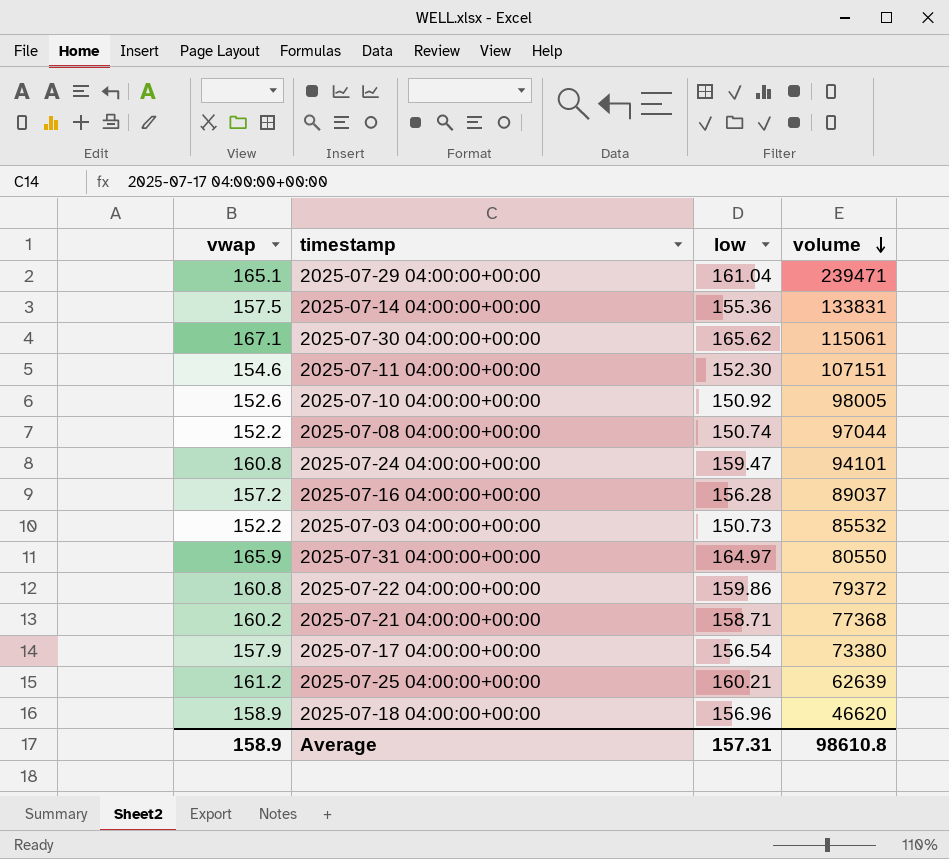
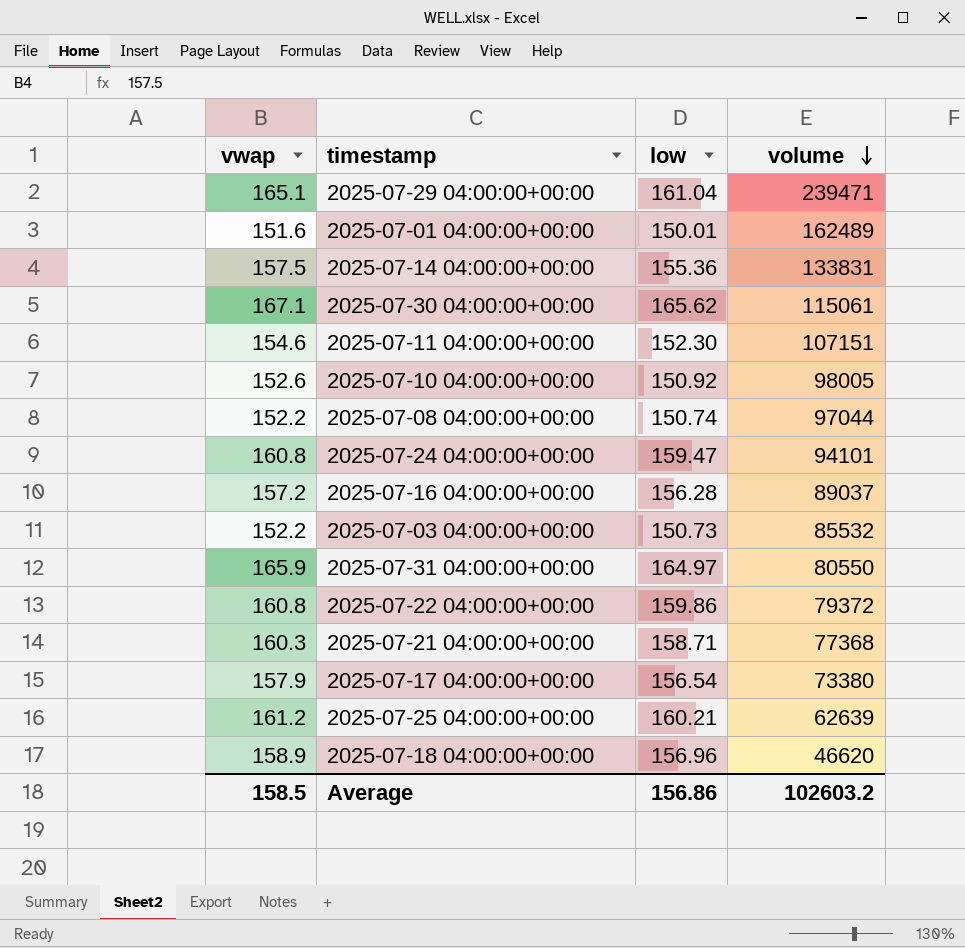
row 2025-07-01 04:00:00+00:00: none -> 151.6 | 150.01 | 162489
2025-07-21 04:00:00+00:00 | vwap: 160.2 -> 160.3
Average | vwap: 158.9 -> 158.5
Average | low: 157.31 -> 156.86
Average | volume: 98610.8 -> 102603.2

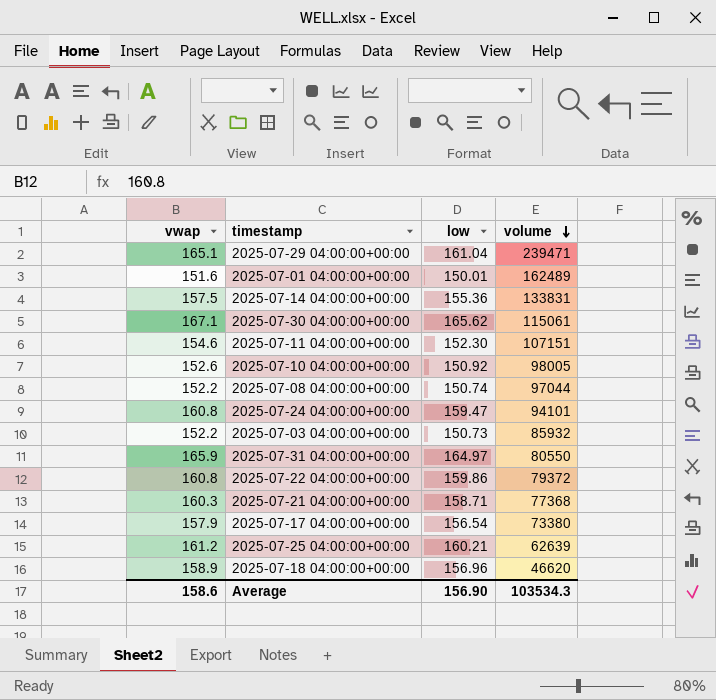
row 2025-07-16 04:00:00+00:00: 157.2 | 156.28 | 89037 -> none
2025-07-03 04:00:00+00:00 | volume: 85532 -> 85932
Average | vwap: 158.5 -> 158.6
Average | low: 156.86 -> 156.90
Average | volume: 102603.2 -> 103534.3

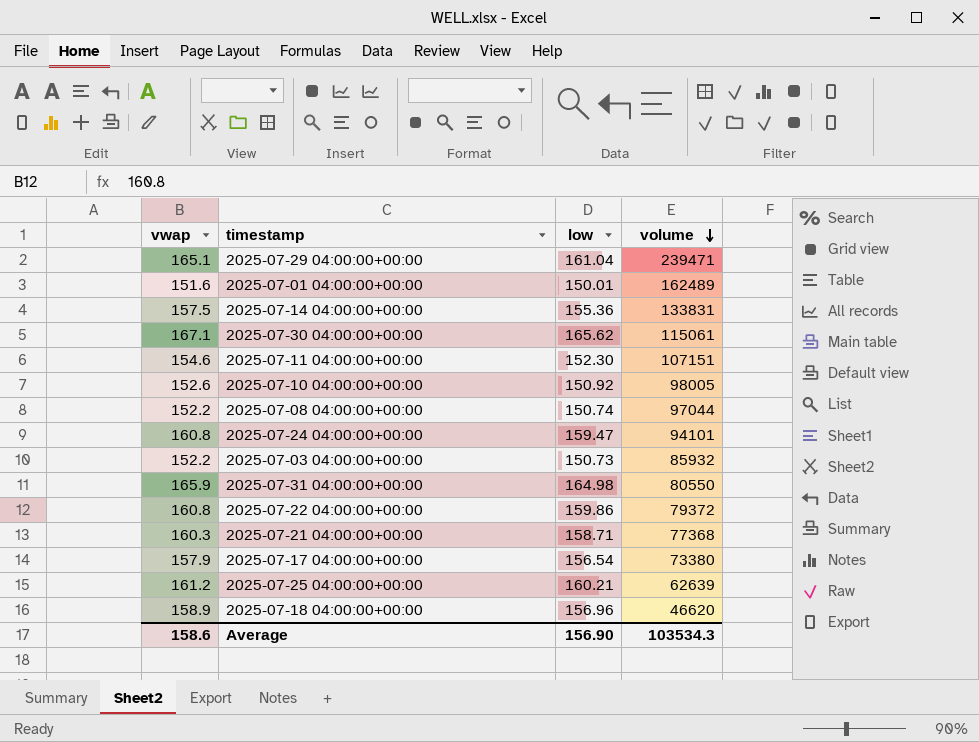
2025-07-31 04:00:00+00:00 | low: 164.97 -> 164.98

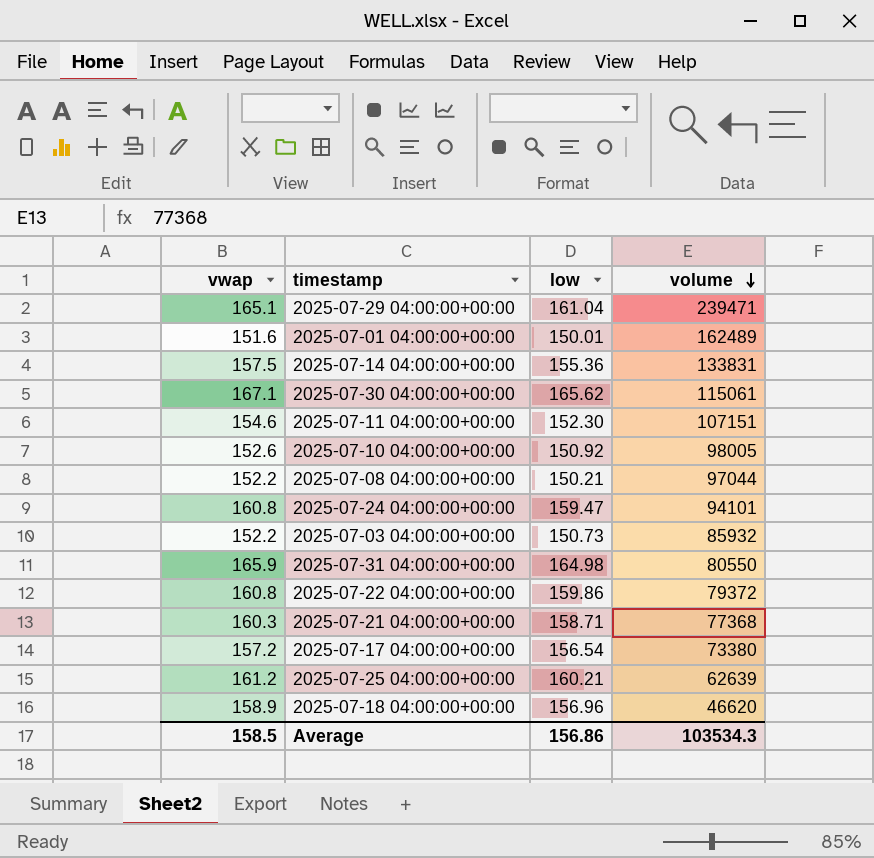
2025-07-08 04:00:00+00:00 | low: 150.74 -> 150.21
2025-07-17 04:00:00+00:00 | vwap: 157.9 -> 157.2
Average | vwap: 158.6 -> 158.5
Average | low: 156.90 -> 156.86

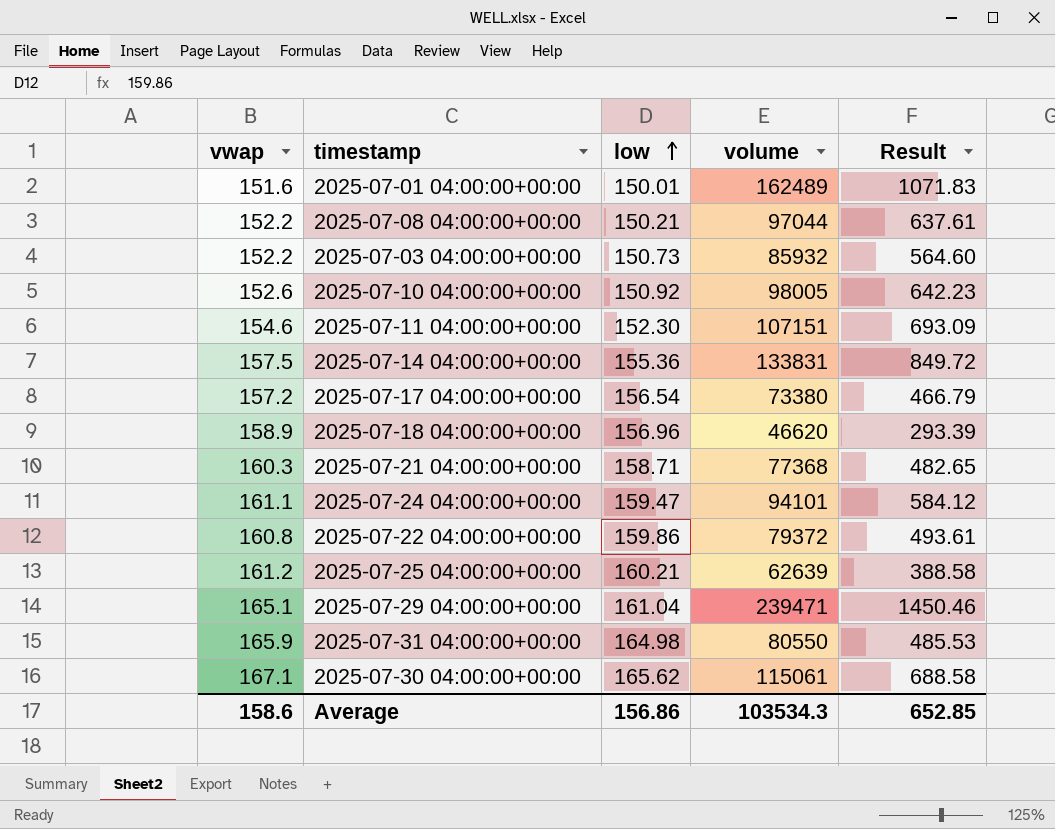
row order: volume descending -> low ascending
column Result | formula: none -> [volume] / [vwap]
2025-07-24 04:00:00+00:00 | vwap: 160.8 -> 161.1
Average | vwap: 158.5 -> 158.6

